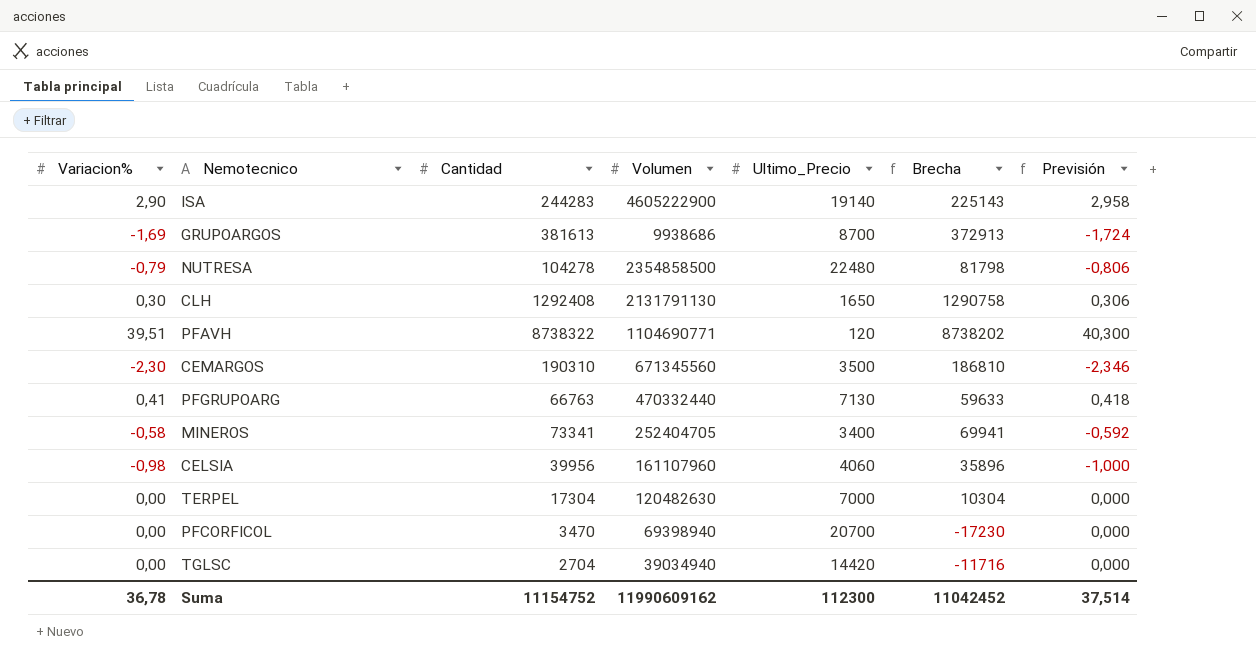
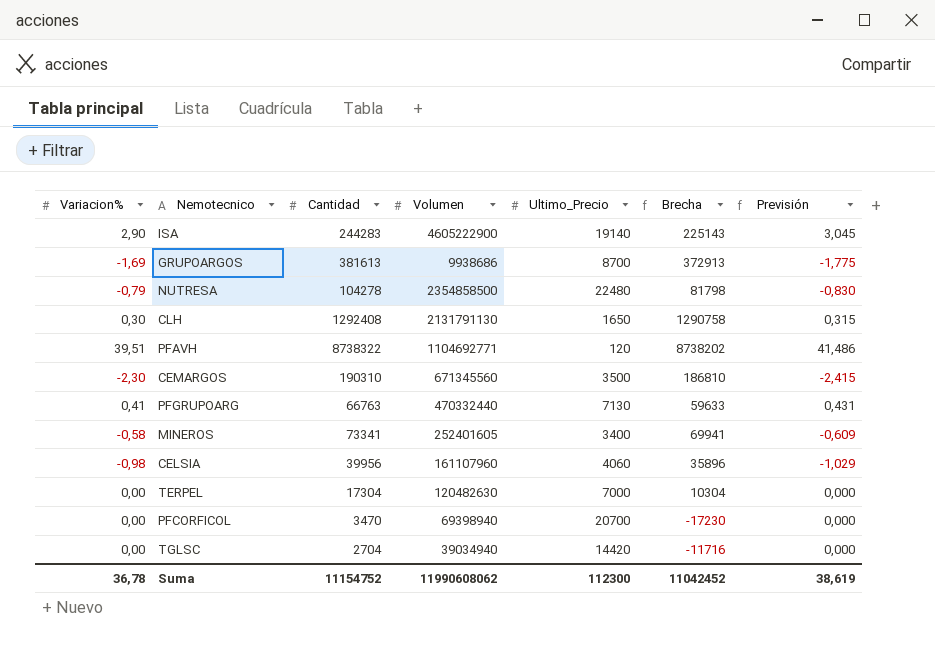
column Previsión | formula: [Variacion%] * 1,02 -> [Variacion%] * 1,05
PFAVH | Volumen: 1104690771 -> 1104692771
MINEROS | Volumen: 252404705 -> 252401605
Suma | Volumen: 11990609162 -> 11990608062
Suma | Previsión: 37,514 -> 38,619

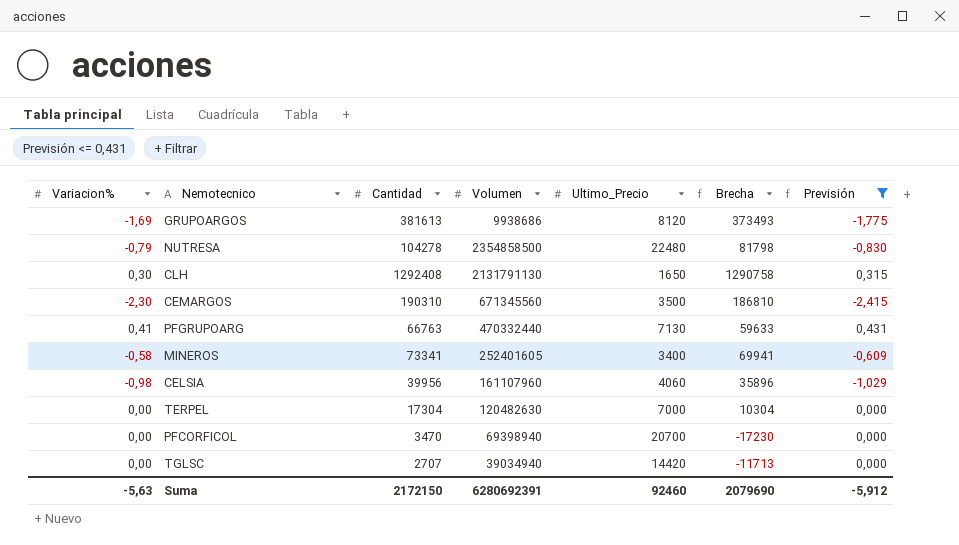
filter: none -> Previsión <= 0,431
GRUPOARGOS | Ultimo_Precio: 8700 -> 8120
GRUPOARGOS | Brecha: 372913 -> 373493
TGLSC | Cantidad: 2704 -> 2707
TGLSC | Brecha: -11716 -> -11713
Suma | Variacion%: 36,78 -> -5,63
Suma | Cantidad: 11154752 -> 2172150
Suma | Volumen: 11990608062 -> 6280692391
Suma | Ultimo_Precio: 112300 -> 92460
Suma | Brecha: 11042452 -> 2079690
Suma | Previsión: 38,619 -> -5,912

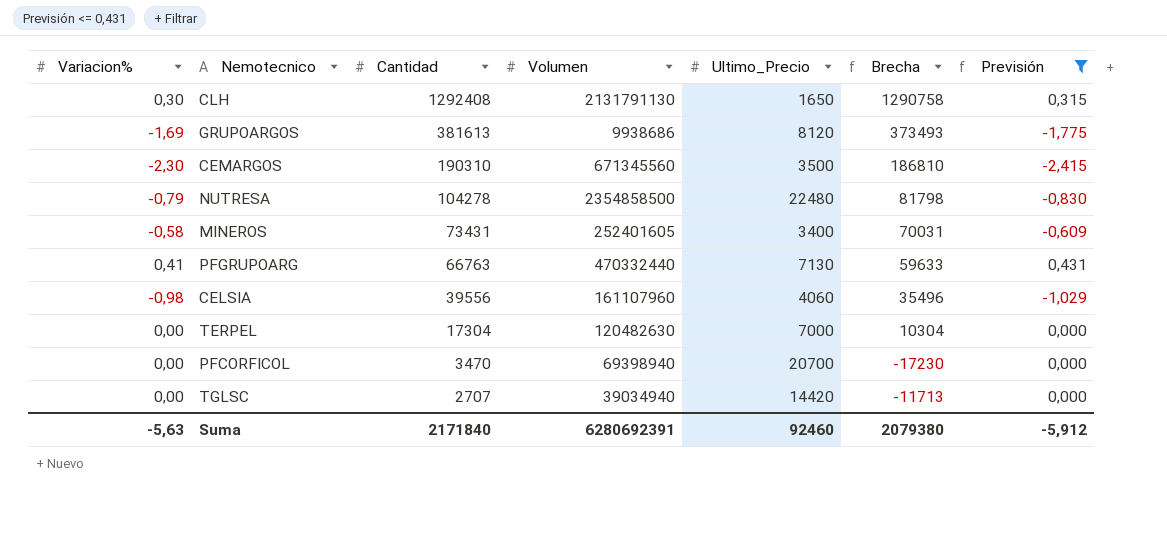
row order: none -> Cantidad descending
MINEROS | Cantidad: 73341 -> 73431
MINEROS | Brecha: 69941 -> 70031
CELSIA | Cantidad: 39956 -> 39556
CELSIA | Brecha: 35896 -> 35496
Suma | Cantidad: 2172150 -> 2171840
Suma | Brecha: 2079690 -> 2079380

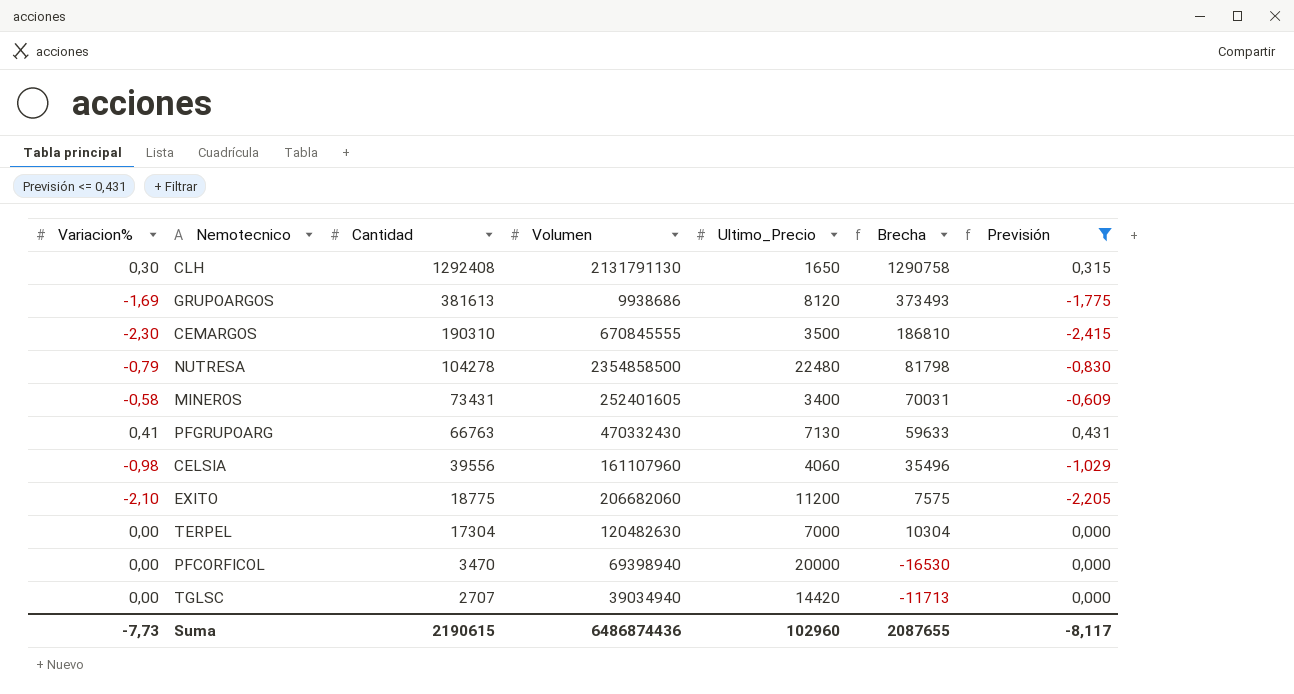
CEMARGOS | Volumen: 671345560 -> 670845555
PFGRUPOARG | Volumen: 470332440 -> 470332430
row EXITO: none -> -2,10 | 18775 | 206682060 | 11200 | 7575 | -2,205
PFCORFICOL | Ultimo_Precio: 20700 -> 20000
PFCORFICOL | Brecha: -17230 -> -16530
Suma | Variacion%: -5,63 -> -7,73
Suma | Cantidad: 2171840 -> 2190615
Suma | Volumen: 6280692391 -> 6486874436
Suma | Ultimo_Precio: 92460 -> 102960
Suma | Brecha: 2079380 -> 2087655
Suma | Previsión: -5,912 -> -8,117

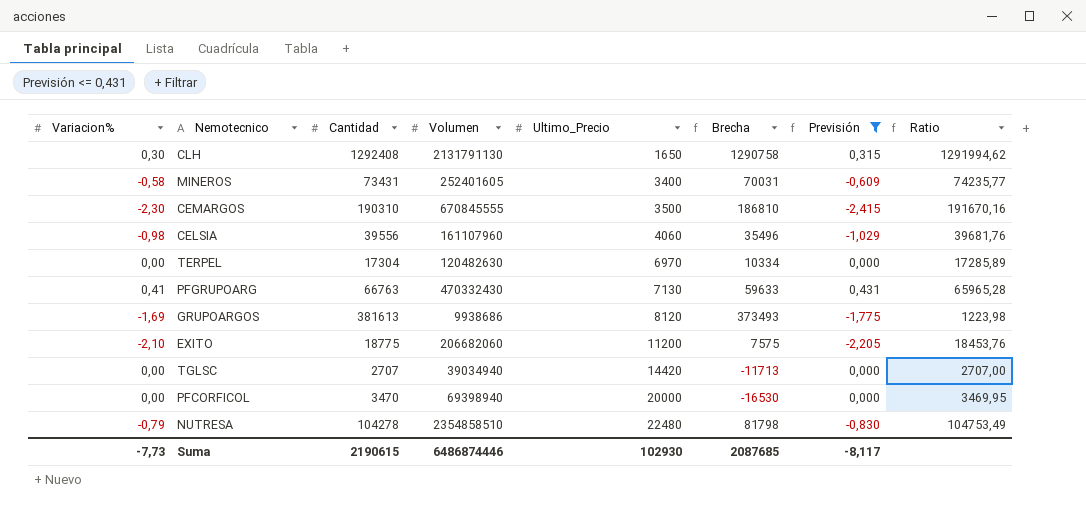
row order: Cantidad descending -> Ultimo_Precio ascending
column Ratio | formula: none -> [Volumen] / [Ultimo_Precio]
TERPEL | Ultimo_Precio: 7000 -> 6970
TERPEL | Brecha: 10304 -> 10334
NUTRESA | Volumen: 2354858500 -> 2354858510
Suma | Volumen: 6486874436 -> 6486874446
Suma | Ultimo_Precio: 102960 -> 102930
Suma | Brecha: 2087655 -> 2087685

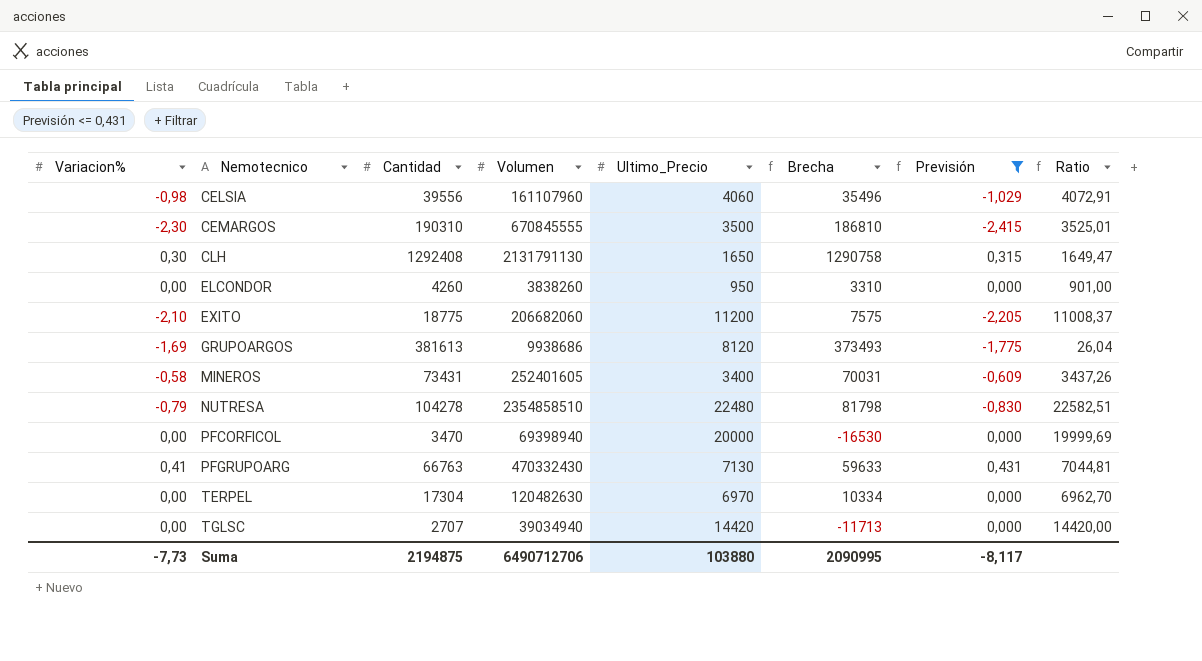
row order: Ultimo_Precio ascending -> Nemotecnico ascending
column Ratio | formula: [Volumen] / [Ultimo_Precio] -> [Volumen] / [Cantidad]
row ELCONDOR: none -> 0,00 | 4260 | 3838260 | 950 | 3310 | 0,000 | 901,00
Suma | Cantidad: 2190615 -> 2194875
Suma | Volumen: 6486874446 -> 6490712706
Suma | Ultimo_Precio: 102930 -> 103880
Suma | Brecha: 2087685 -> 2090995

